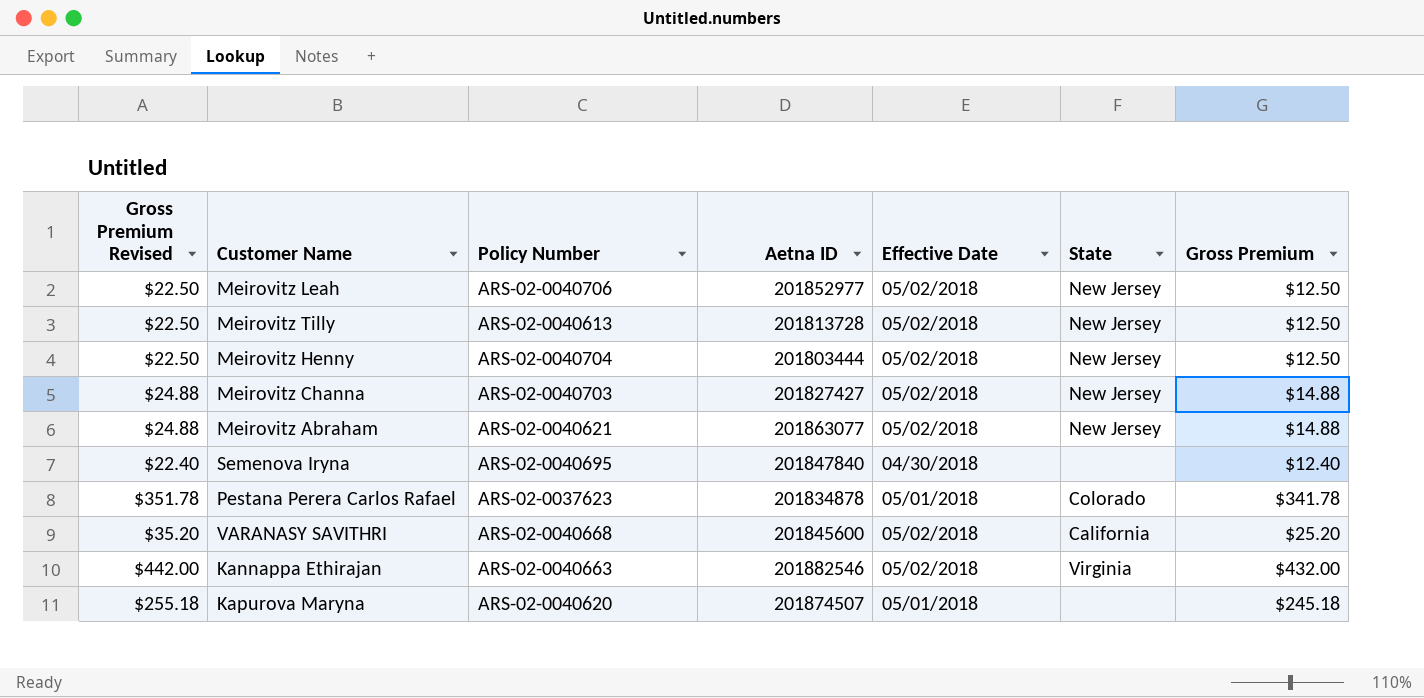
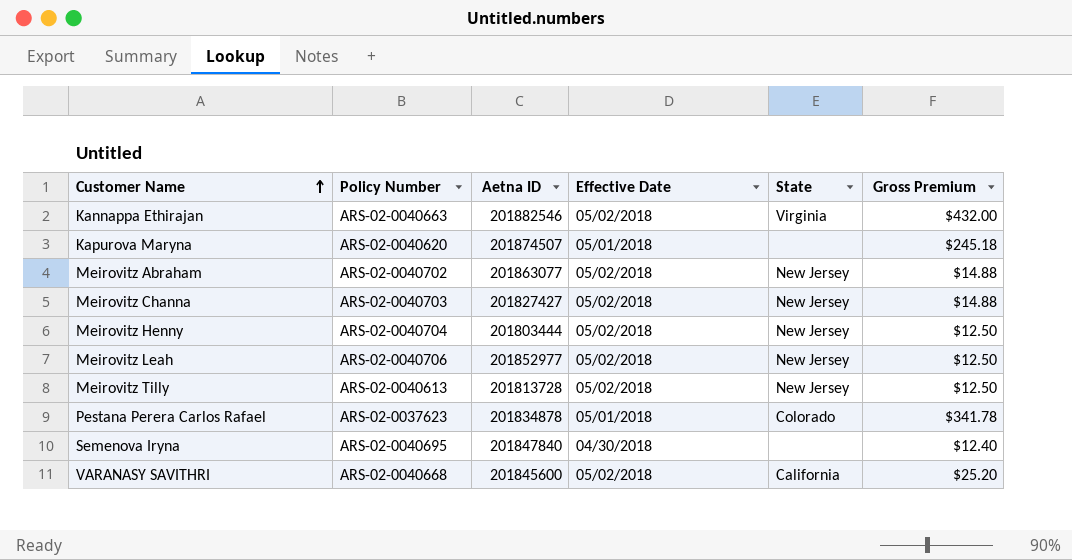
row order: none -> Customer Name ascending
column Gross Premium Revised | formula: [Gross Premium] + 10 -> none
Meirovitz Abraham | Policy Number: ARS-02-0040621 -> ARS-02-0040702

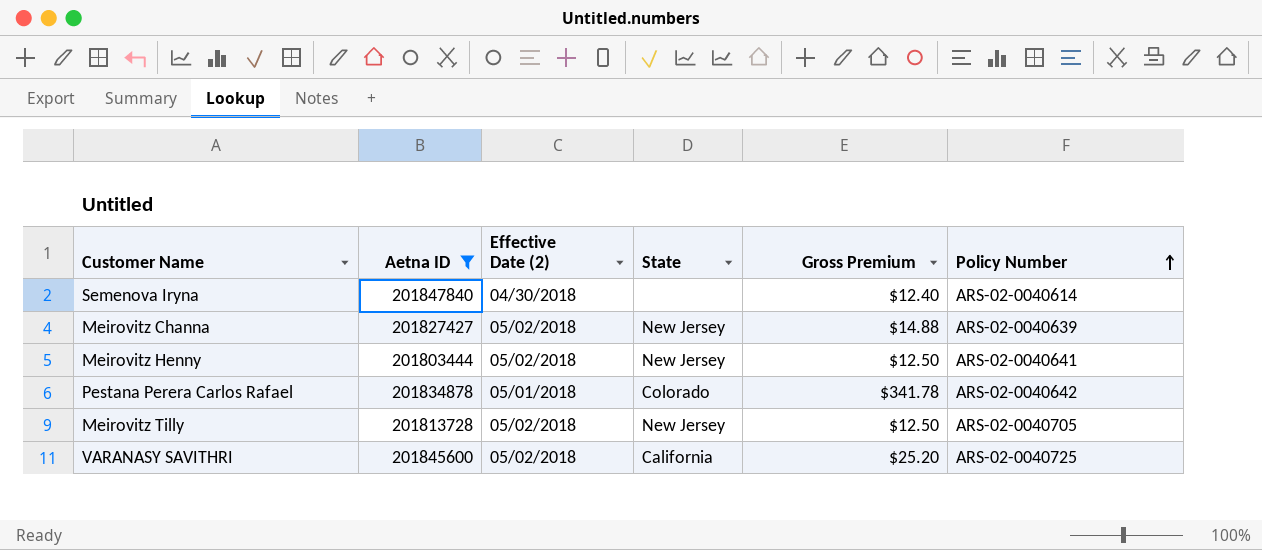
filter: none -> Aetna ID <= 201847840
row order: Customer Name ascending -> Policy Number ascending
column name: Effective Date -> Effective Date (2)
column Policy Number | position: 2 -> 6
Semenova Iryna | Policy Number: ARS-02-0040695 -> ARS-02-0040614
Meirovitz Channa | Policy Number: ARS-02-0040703 -> ARS-02-0040639
Meirovitz Henny | Policy Number: ARS-02-0040704 -> ARS-02-0040641
Pestana Perera Carlos Rafael | Policy Number: ARS-02-0037623 -> ARS-02-0040642
Meirovitz Tilly | Policy Number: ARS-02-0040613 -> ARS-02-0040705
VARANASY SAVITHRI | Policy Number: ARS-02-0040668 -> ARS-02-0040725

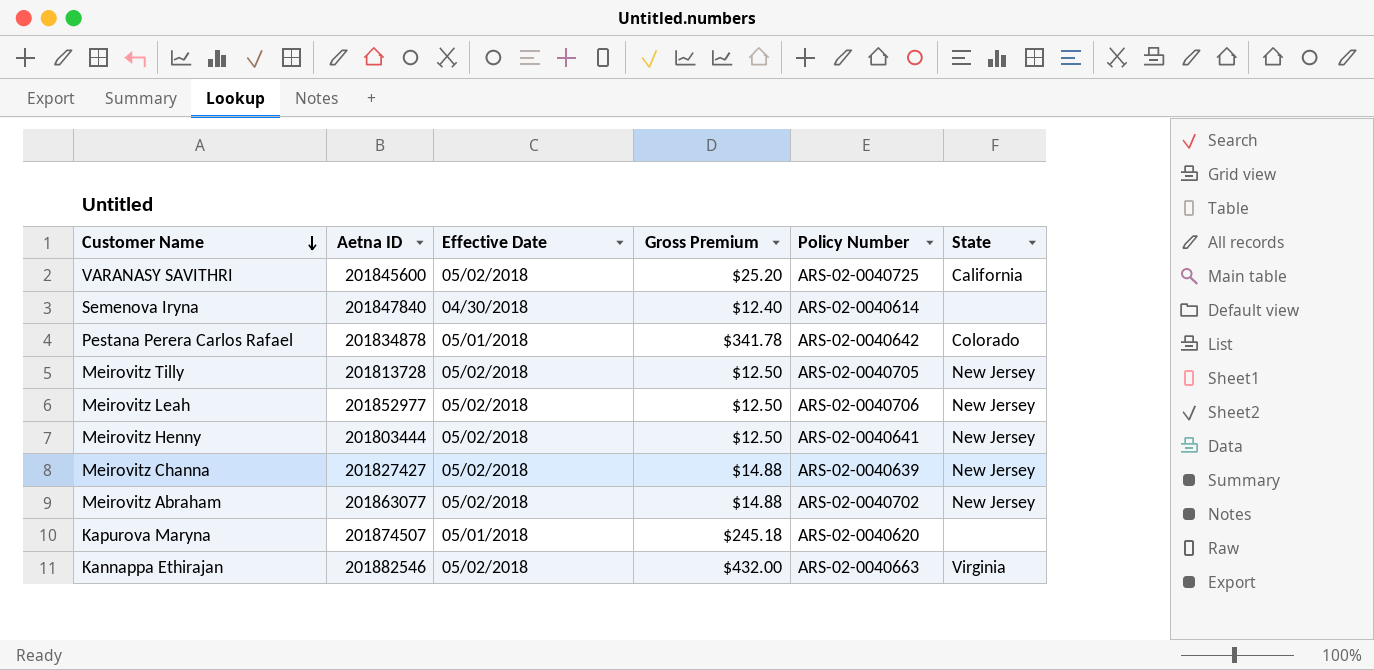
filter: Aetna ID <= 201847840 -> none
row order: Policy Number ascending -> Customer Name descending
column name: Effective Date (2) -> Effective Date
column State | position: 4 -> 6

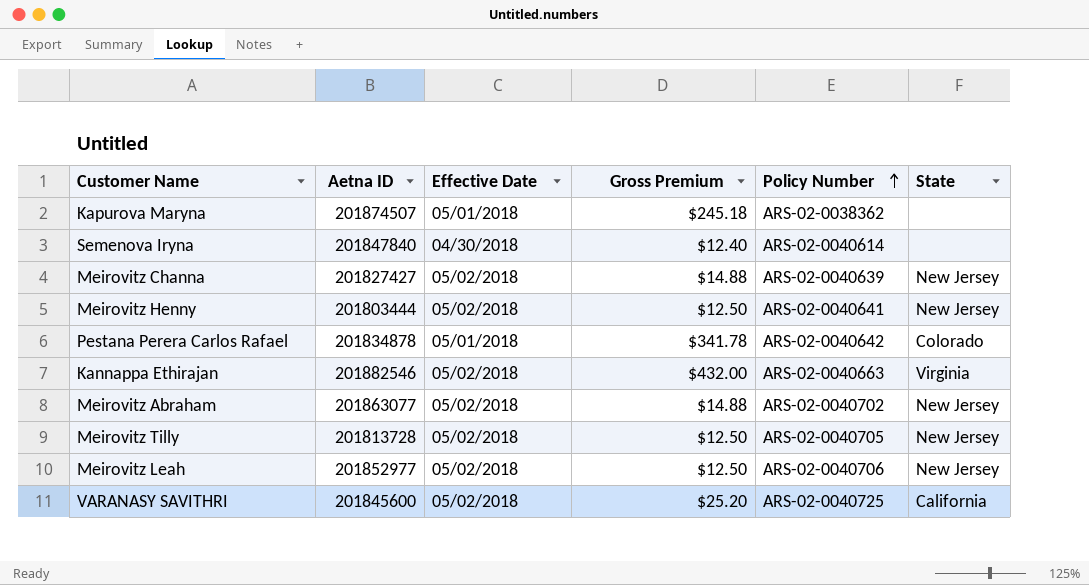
row order: Customer Name descending -> Policy Number ascending
Kapurova Maryna | Policy Number: ARS-02-0040620 -> ARS-02-0038362

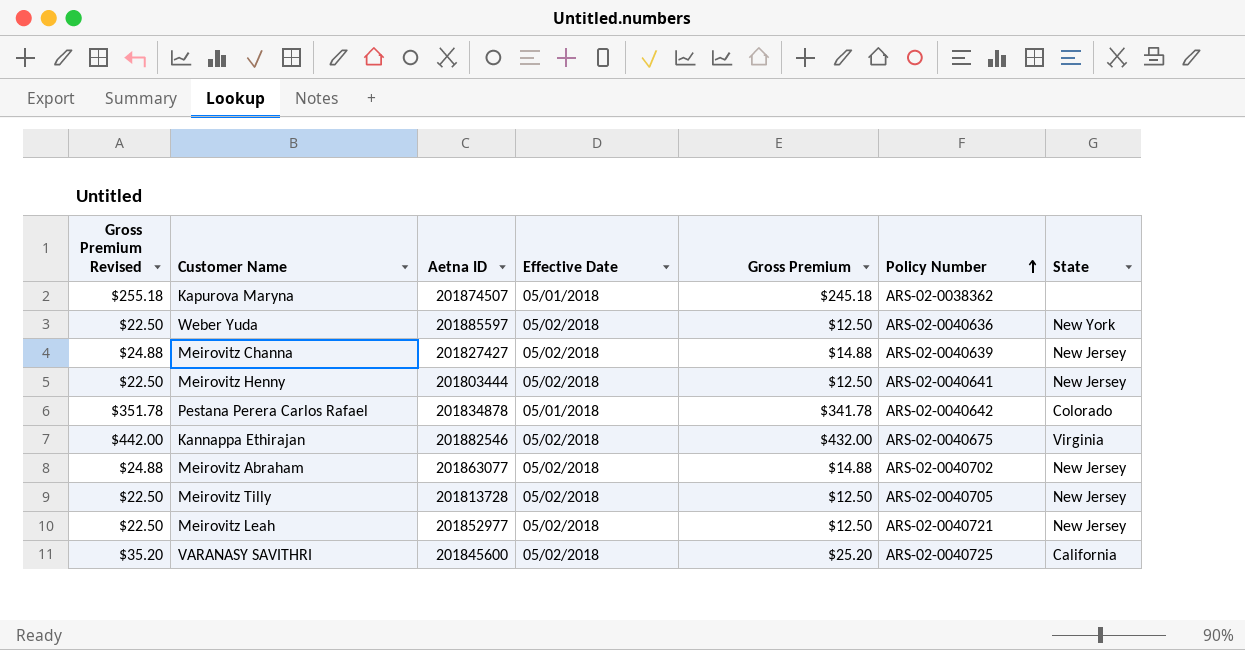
column Gross Premium Revised | formula: none -> [Gross Premium] + 10
row Semenova Iryna: 201847840 | 04/30/2018 | $12.40 | ARS-02-0040614 | none -> none
row Weber Yuda: none -> $22.50 | 201885597 | 05/02/2018 | $12.50 | ARS-02-0040636 | New York
Kannappa Ethirajan | Policy Number: ARS-02-0040663 -> ARS-02-0040675
Meirovitz Leah | Policy Number: ARS-02-0040706 -> ARS-02-0040721

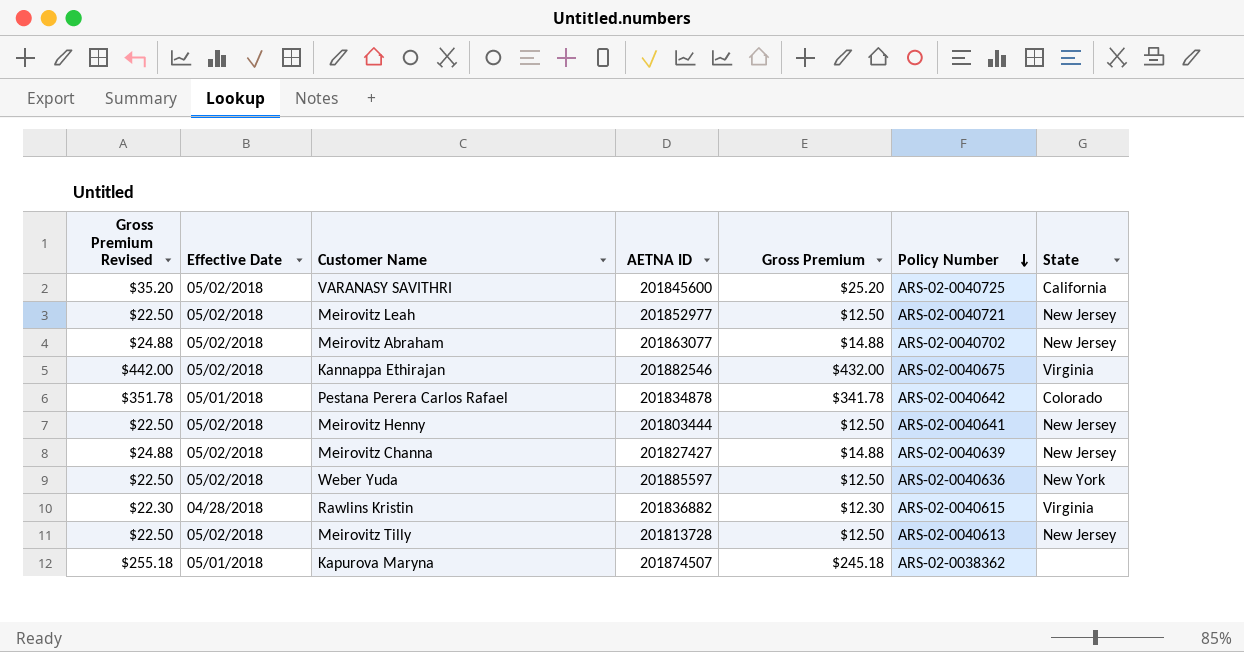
row order: Policy Number ascending -> Policy Number descending
column Effective Date | position: 4 -> 2
column name: Aetna ID -> AETNA ID
row Rawlins Kristin: none -> $22.30 | 04/28/2018 | 201836882 | $12.30 | ARS-02-0040615 | Virginia
Meirovitz Tilly | Policy Number: ARS-02-0040705 -> ARS-02-0040613

